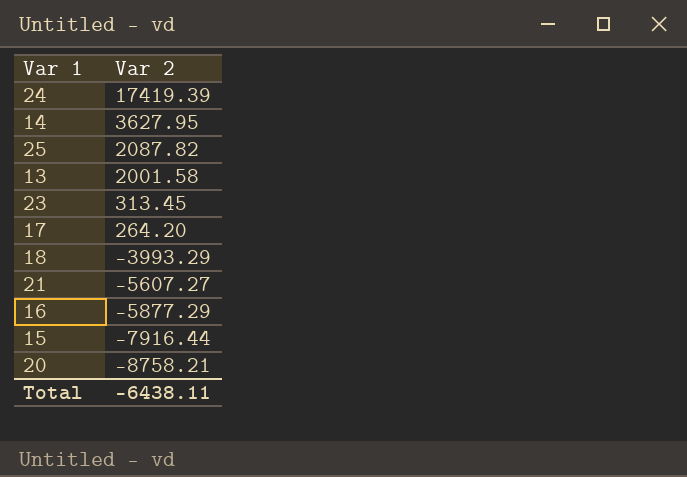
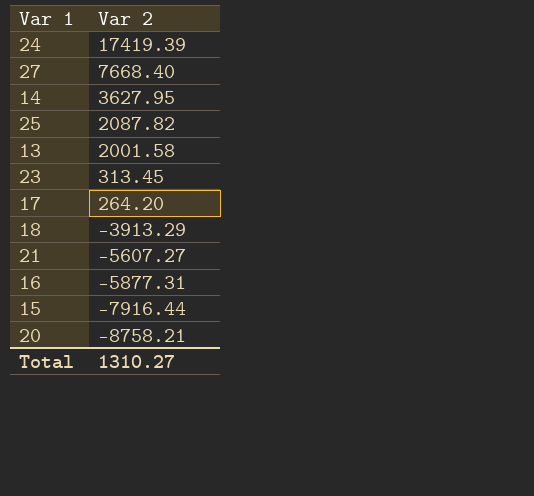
row 27: none -> 7668.40
18 | Var 2: -3993.29 -> -3913.29
16 | Var 2: -5877.29 -> -5877.31
Total | Var 2: -6438.11 -> 1310.27

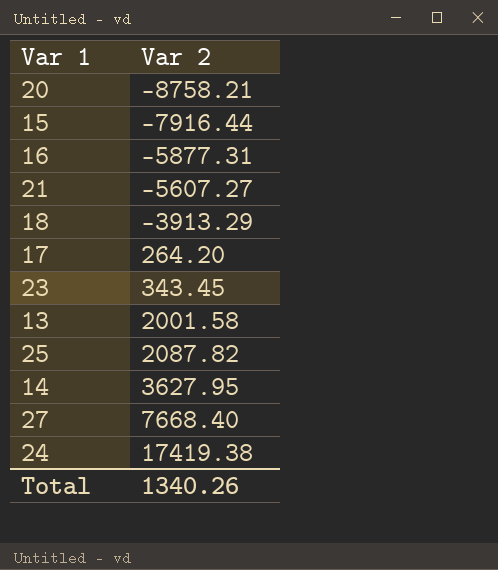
row order: Var 2 descending -> Var 2 ascending
23 | Var 2: 313.45 -> 343.45
24 | Var 2: 17419.39 -> 17419.38
Total | Var 2: 1310.27 -> 1340.26

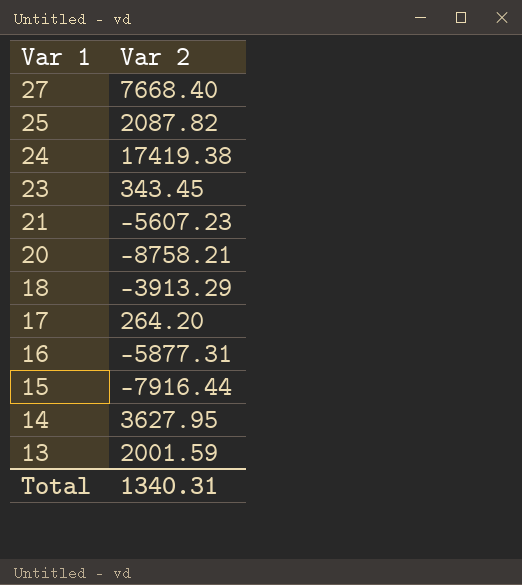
row order: Var 2 ascending -> Var 1 descending
21 | Var 2: -5607.27 -> -5607.23
13 | Var 2: 2001.58 -> 2001.59
Total | Var 2: 1340.26 -> 1340.31

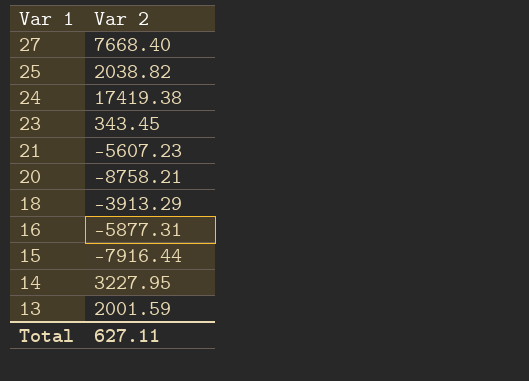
row 17: 264.20 -> none
25 | Var 2: 2087.82 -> 2038.82
14 | Var 2: 3627.95 -> 3227.95
Total | Var 2: 1340.31 -> 627.11

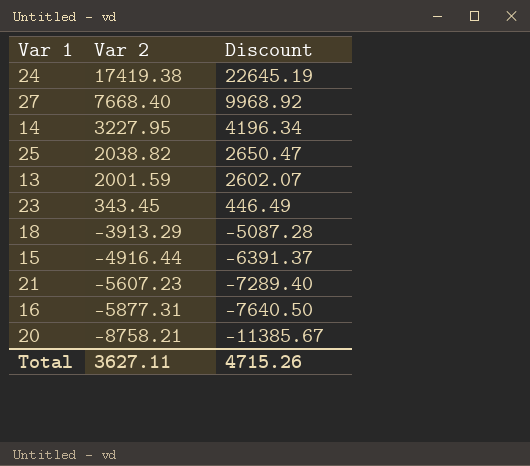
row order: Var 1 descending -> Var 2 descending
column Discount | formula: none -> [Var 2] * 1.3
15 | Var 2: -7916.44 -> -4916.44
Total | Var 2: 627.11 -> 3627.11

